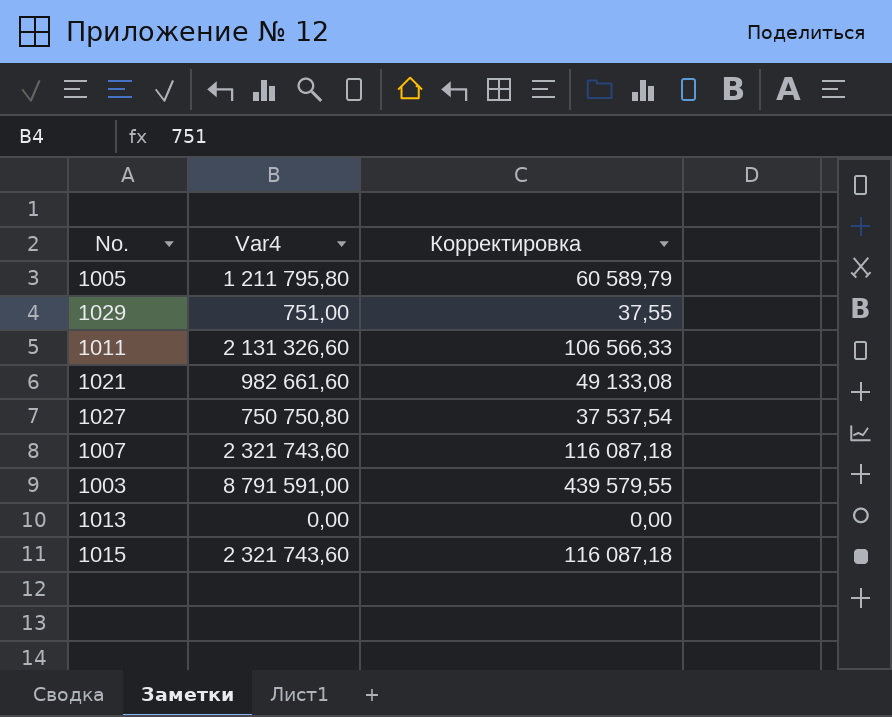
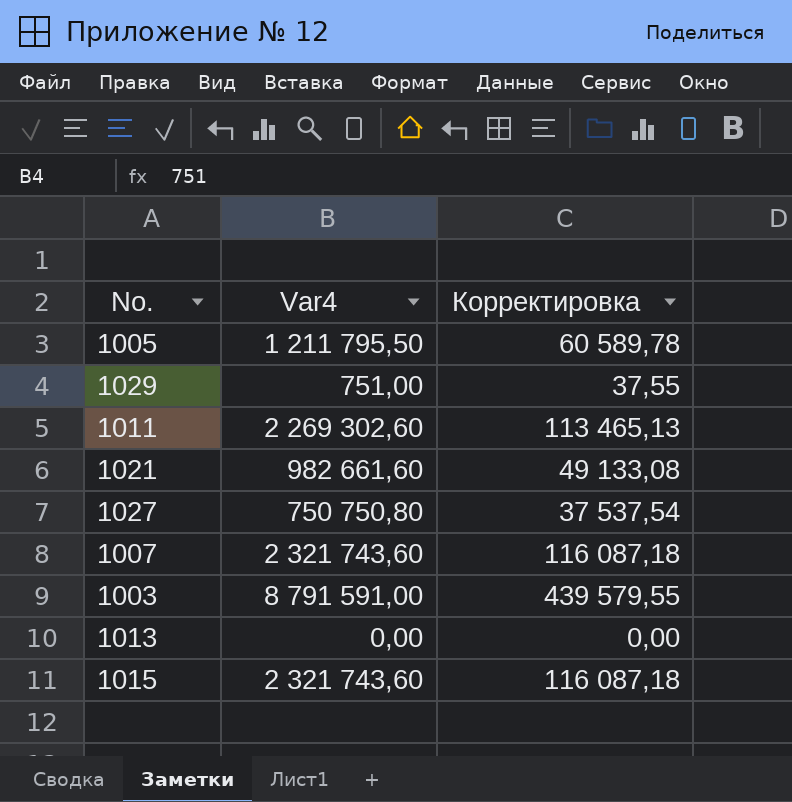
1005 | Var4: 1 211 795,80 -> 1 211 795,50
1005 | Корректировка: 60 589,79 -> 60 589,78
1011 | Var4: 2 131 326,60 -> 2 269 302,60
1011 | Корректировка: 106 566,33 -> 113 465,13

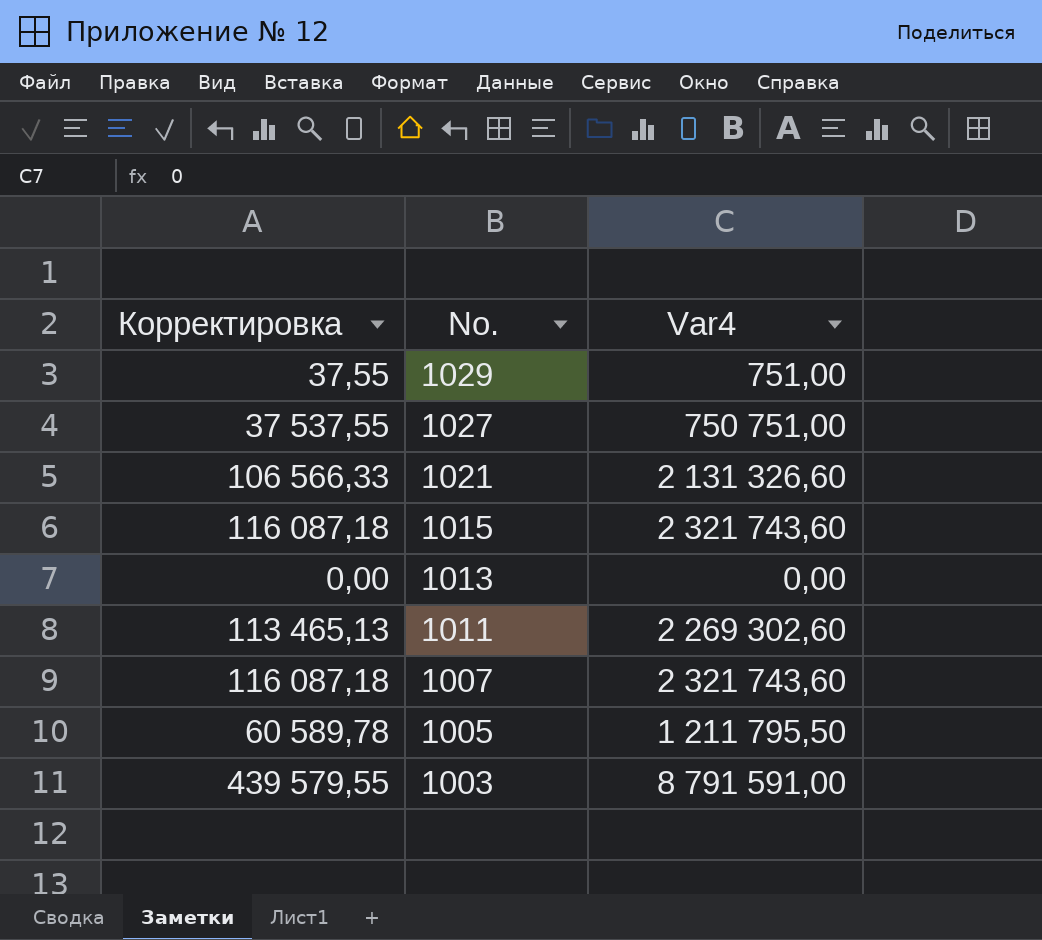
row order: none -> No. descending
column Корректировка | position: 3 -> 1
1027 | Корректировка: 37 537,54 -> 37 537,55
1027 | Var4: 750 750,80 -> 750 751,00
1021 | Корректировка: 49 133,08 -> 106 566,33
1021 | Var4: 982 661,60 -> 2 131 326,60

